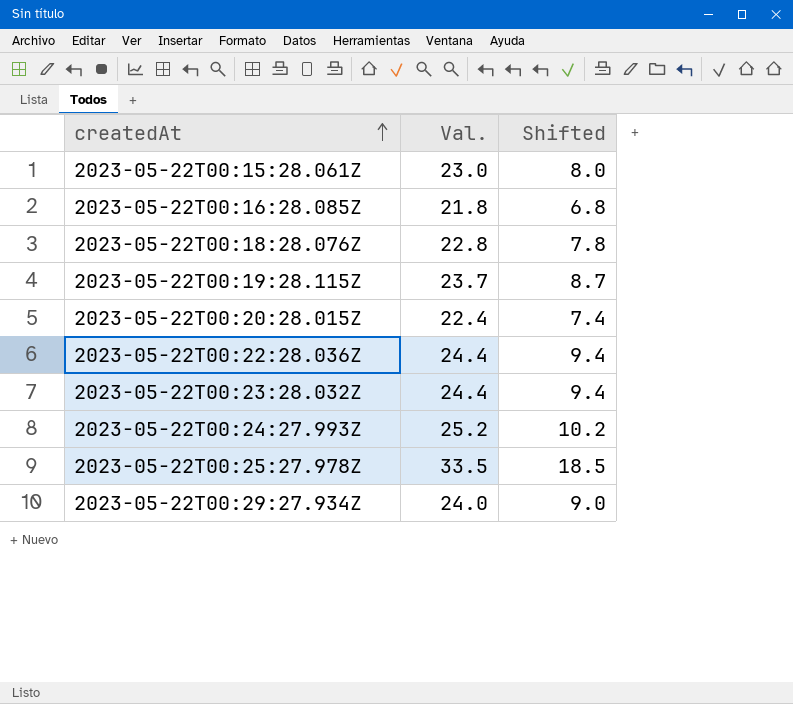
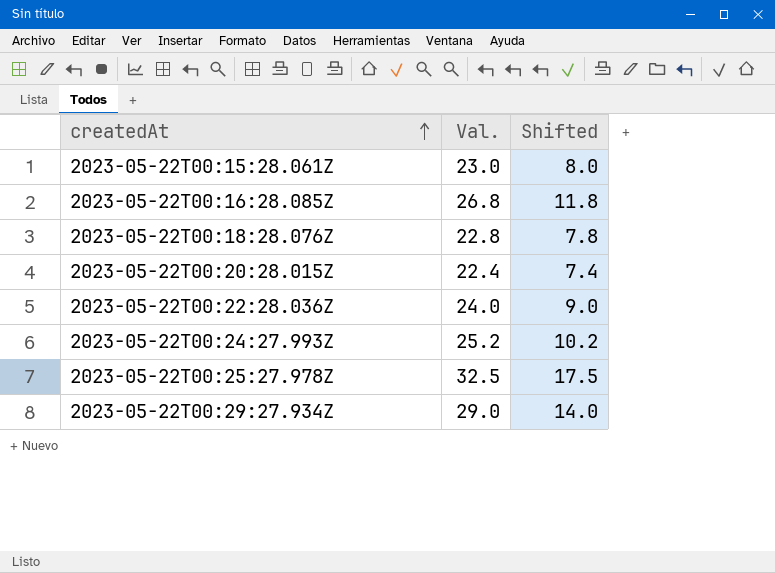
row 2023-05-22T00:19:28.115Z: 23.7 | 8.7 -> none
row 2023-05-22T00:23:28.032Z: 24.4 | 9.4 -> none
2023-05-22T00:16:28.085Z | Val.: 21.8 -> 26.8
2023-05-22T00:16:28.085Z | Shifted: 6.8 -> 11.8
2023-05-22T00:22:28.036Z | Val.: 24.4 -> 24.0
2023-05-22T00:22:28.036Z | Shifted: 9.4 -> 9.0
2023-05-22T00:25:27.978Z | Val.: 33.5 -> 32.5
2023-05-22T00:25:27.978Z | Shifted: 18.5 -> 17.5
2023-05-22T00:29:27.934Z | Val.: 24.0 -> 29.0
2023-05-22T00:29:27.934Z | Shifted: 9.0 -> 14.0

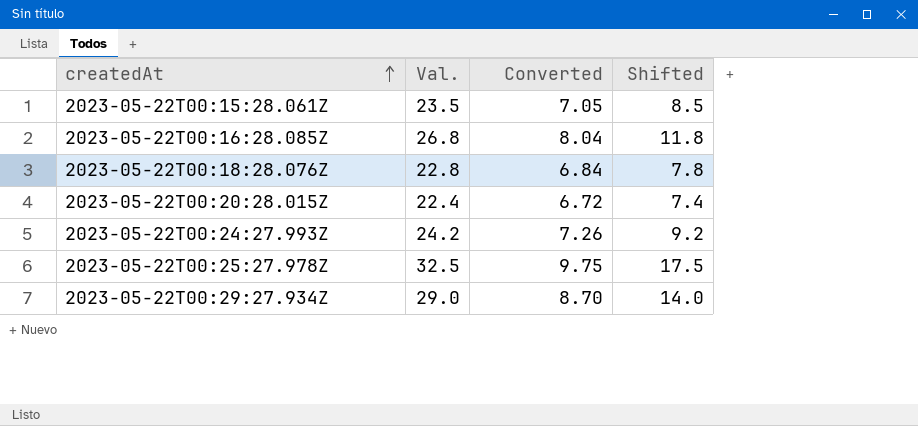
column Converted | formula: none -> [Val.] * 0.3
row 2023-05-22T00:22:28.036Z: 24.0 | 9.0 -> none
2023-05-22T00:15:28.061Z | Val.: 23.0 -> 23.5
2023-05-22T00:15:28.061Z | Shifted: 8.0 -> 8.5
2023-05-22T00:24:27.993Z | Val.: 25.2 -> 24.2
2023-05-22T00:24:27.993Z | Shifted: 10.2 -> 9.2

